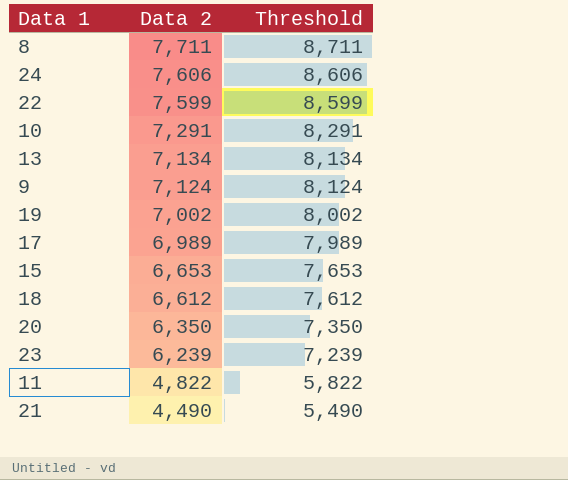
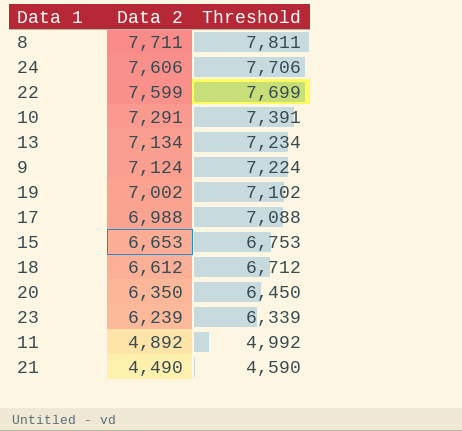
column Threshold | formula: [Data 2] + 1000 -> [Data 2] + 100
17 | Data 2: 6,989 -> 6,988
11 | Data 2: 4,822 -> 4,892

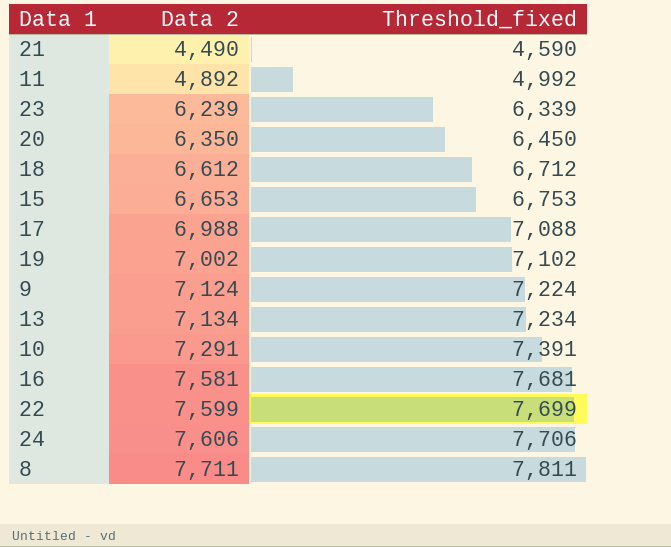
row order: Data 2 descending -> Data 2 ascending
column name: Threshold -> Threshold_fixed
row 16: none -> 7,581 | 7,681

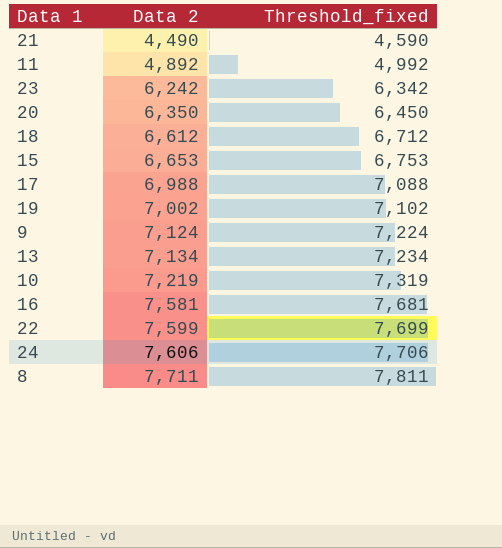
23 | Data 2: 6,239 -> 6,242
23 | Threshold_fixed: 6,339 -> 6,342
10 | Data 2: 7,291 -> 7,219
10 | Threshold_fixed: 7,391 -> 7,319

